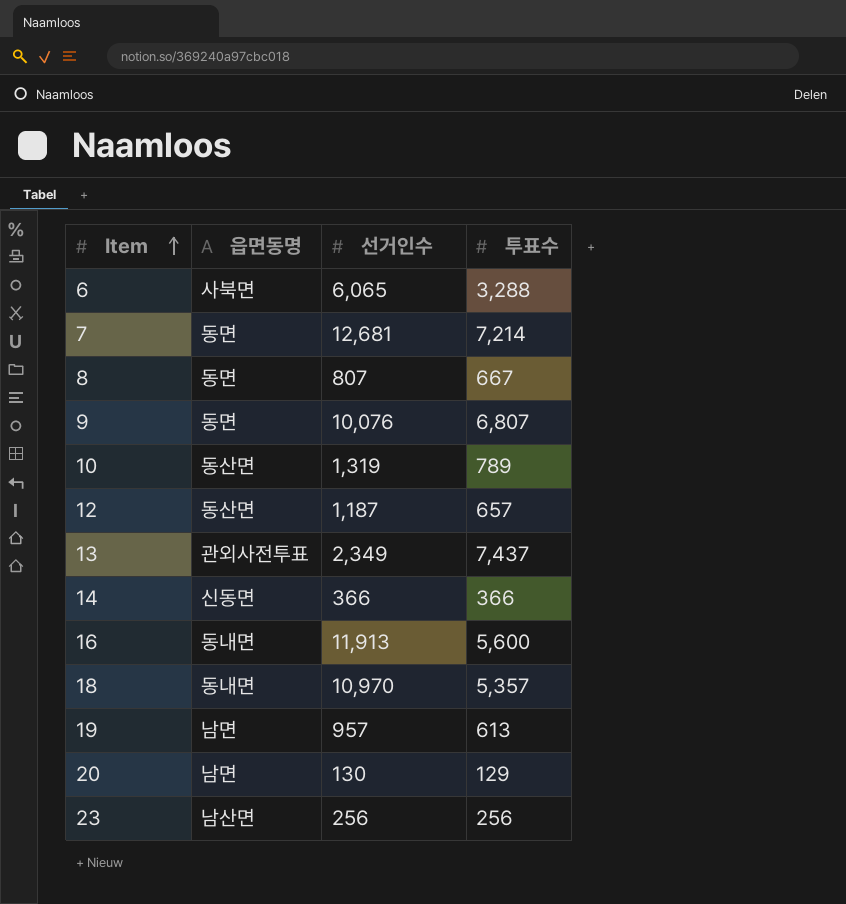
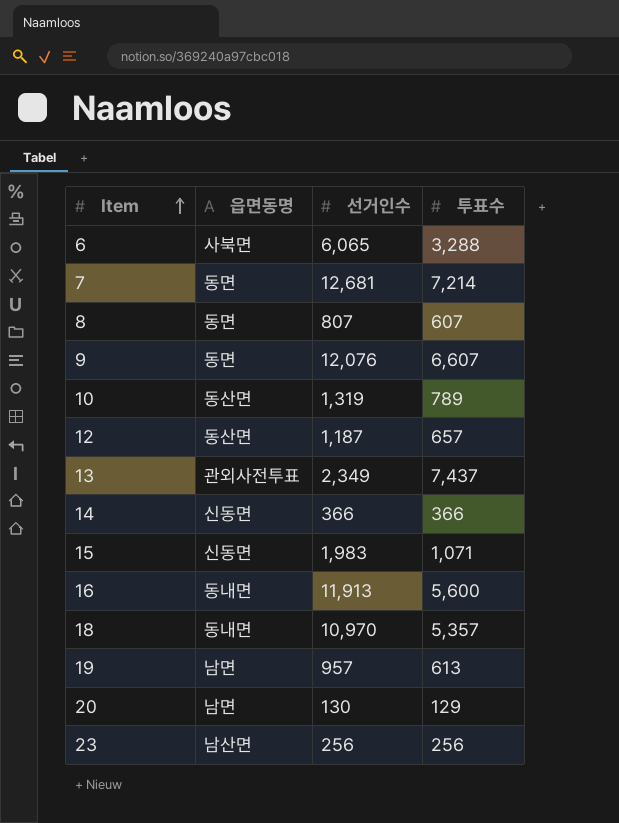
8 | 투표수: 667 -> 607
9 | 선거인수: 10,076 -> 12,076
9 | 투표수: 6,807 -> 6,607
row 15: none -> 신동면 | 1,983 | 1,071

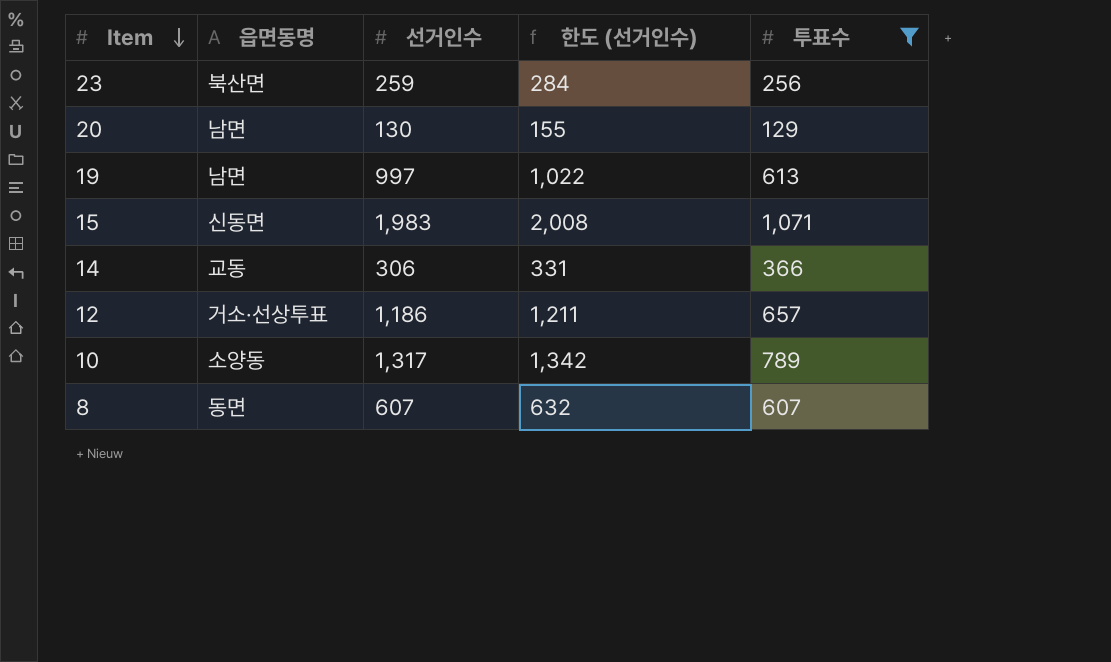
filter: none -> 투표수 <= 1,071
row order: Item ascending -> Item descending
column 한도 (선거인수) | formula: none -> [선거인수] + 25
23 | 읍면동명: 남산면 -> 북산면
23 | 선거인수: 256 -> 259
19 | 선거인수: 957 -> 997
14 | 읍면동명: 신동면 -> 교동
14 | 선거인수: 366 -> 306
12 | 읍면동명: 동산면 -> 거소·선상투표
12 | 선거인수: 1,187 -> 1,186
10 | 읍면동명: 동산면 -> 소양동
10 | 선거인수: 1,319 -> 1,317
8 | 선거인수: 807 -> 607

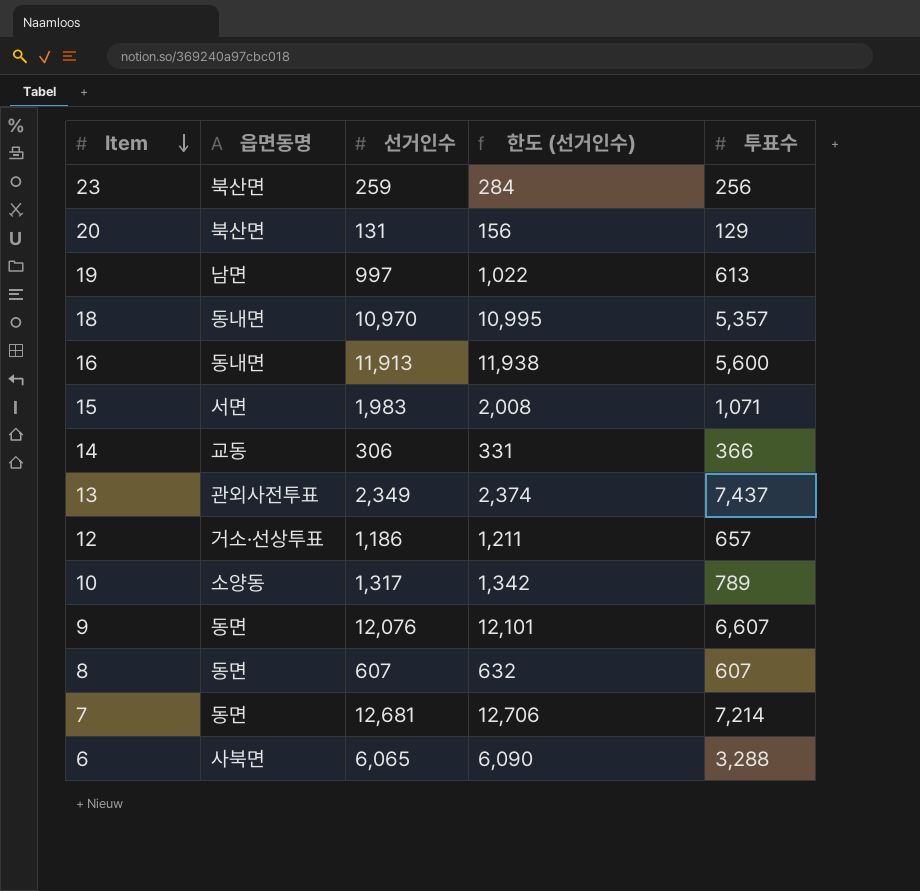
filter: 투표수 <= 1,071 -> none
20 | 읍면동명: 남면 -> 북산면
20 | 선거인수: 130 -> 131
20 | 한도 (선거인수): 155 -> 156
15 | 읍면동명: 신동면 -> 서면

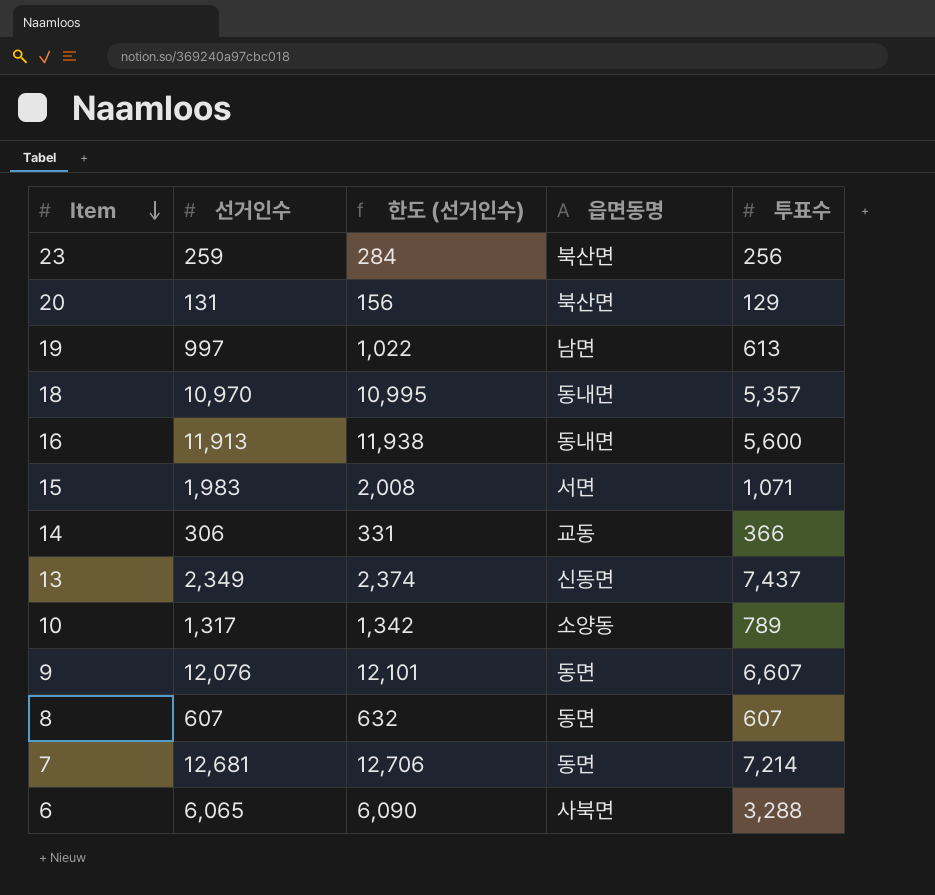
column 읍면동명 | position: 2 -> 4
row 12: 거소·선상투표 | 1,186 | 1,211 | 657 -> none
13 | 읍면동명: 관외사전투표 -> 신동면

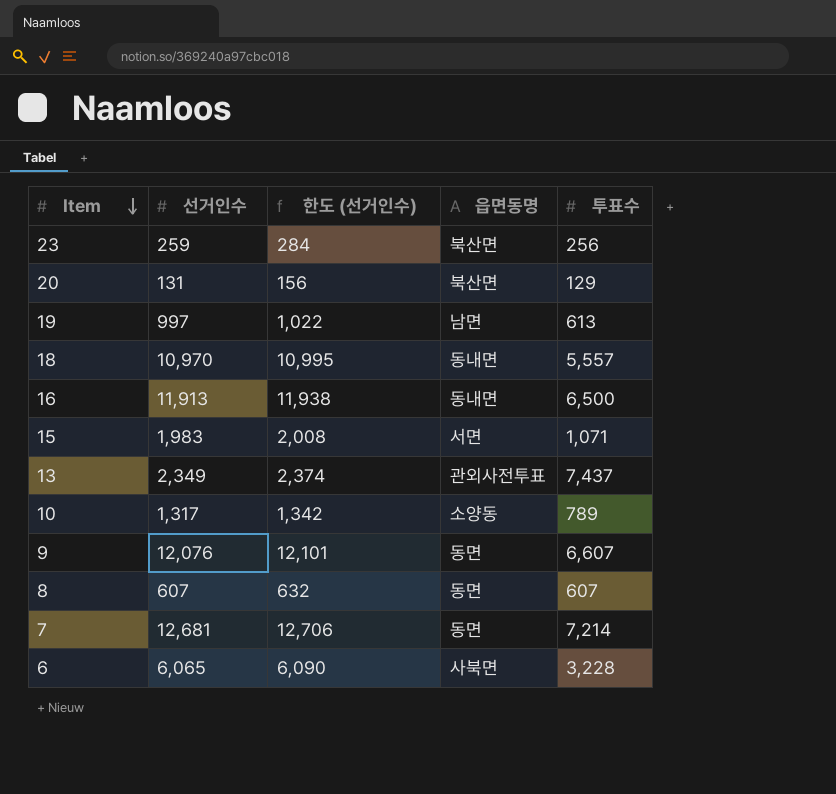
row 14: 306 | 331 | 교동 | 366 -> none
18 | 투표수: 5,357 -> 5,557
16 | 투표수: 5,600 -> 6,500
13 | 읍면동명: 신동면 -> 관외사전투표
6 | 투표수: 3,288 -> 3,228

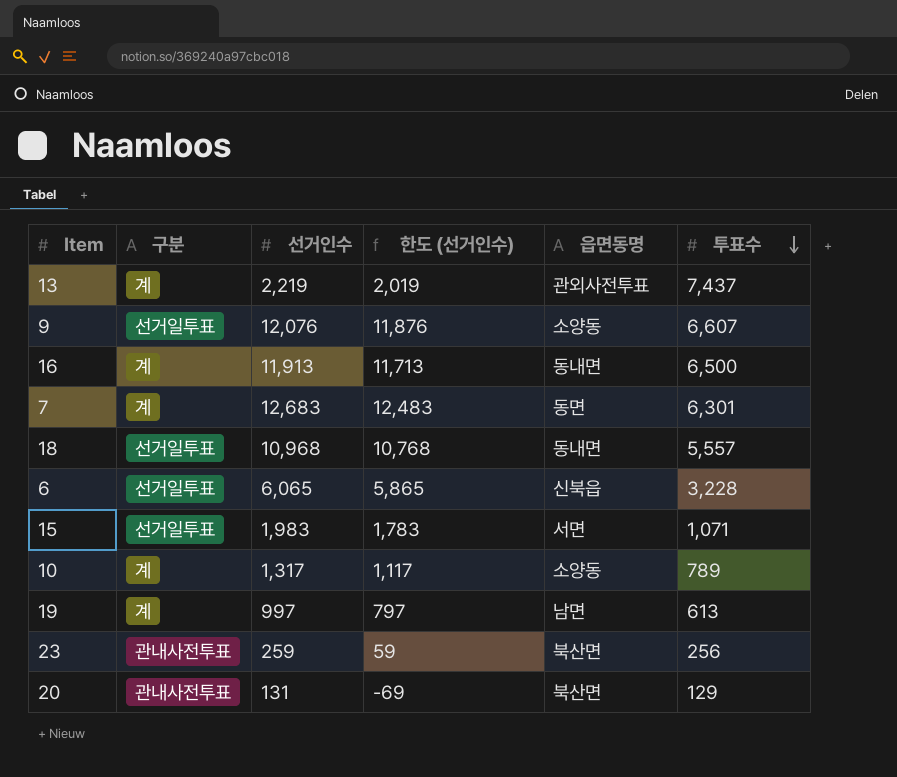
row order: Item descending -> 투표수 descending
column 구분 | position: none -> 2
column 한도 (선거인수) | formula: [선거인수] + 25 -> [선거인수] - 200
row 8: 607 | 632 | 동면 | 607 -> none
13 | 선거인수: 2,349 -> 2,219
9 | 읍면동명: 동면 -> 소양동
7 | 선거인수: 12,681 -> 12,683
7 | 투표수: 7,214 -> 6,301
18 | 선거인수: 10,970 -> 10,968
6 | 읍면동명: 사북면 -> 신북읍

